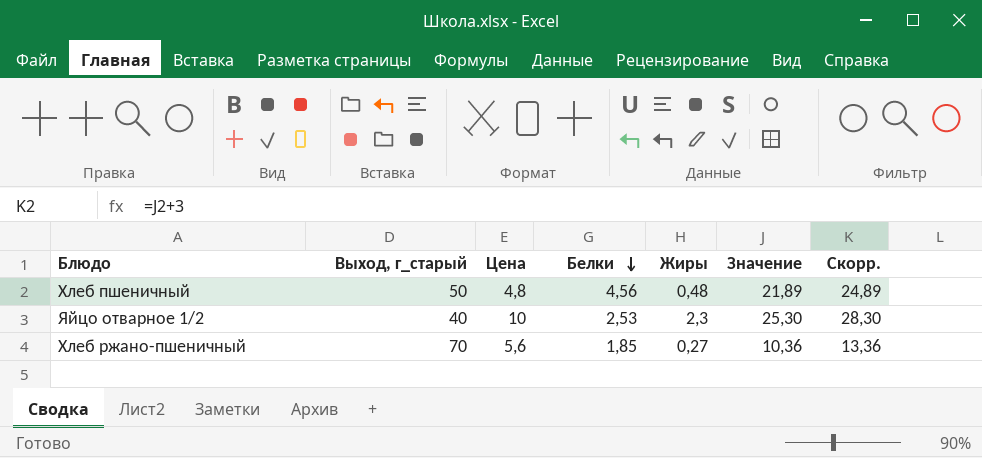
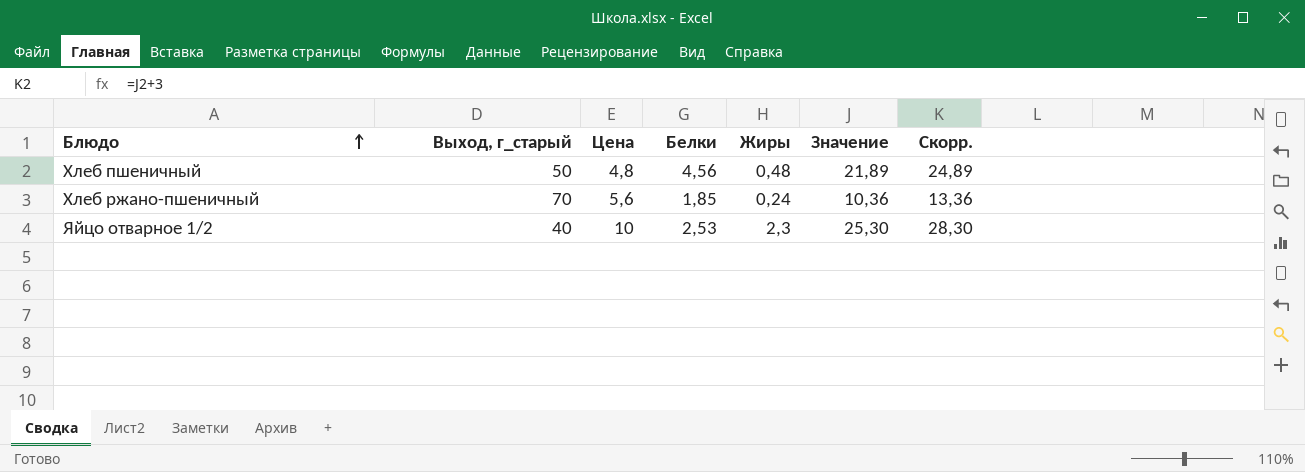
row order: Белки descending -> Блюдо ascending
Хлеб ржано-пшеничный | Жиры: 0,27 -> 0,24

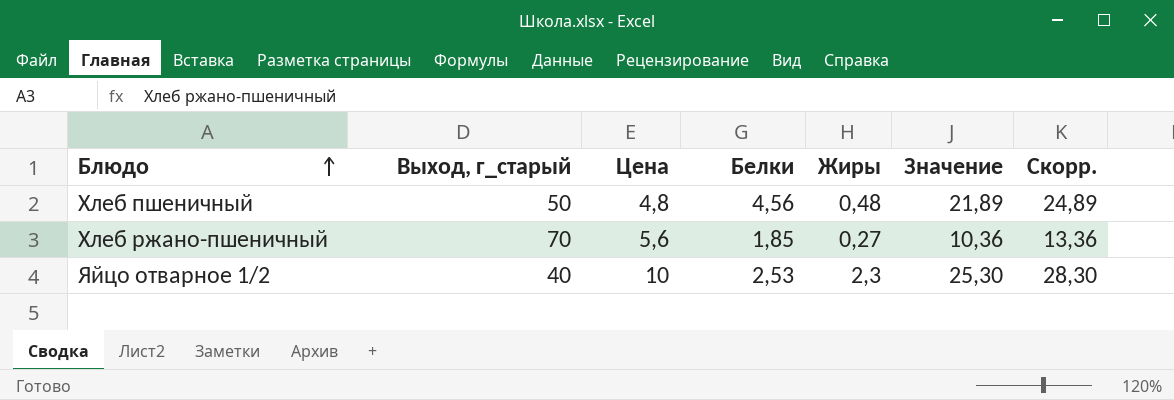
Хлеб ржано-пшеничный | Жиры: 0,24 -> 0,27

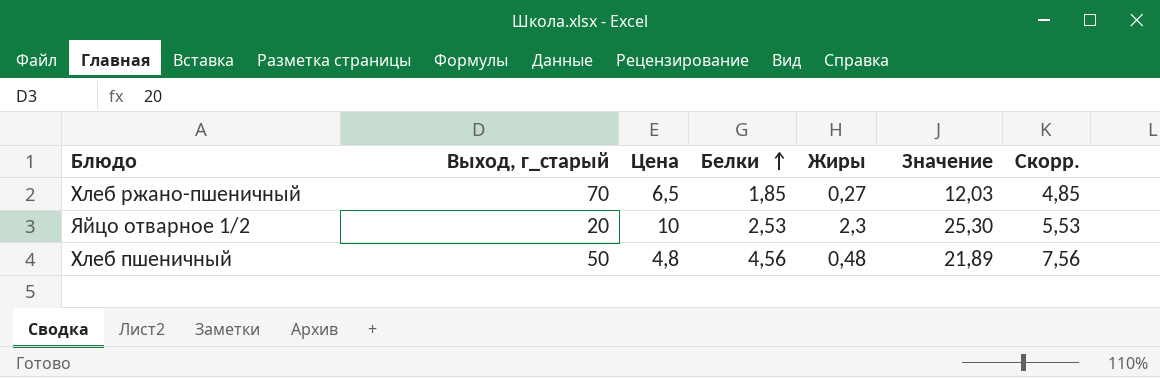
row order: Блюдо ascending -> Белки ascending
column Скорр. | formula: [Значение] + 3 -> [Белки] + 3
Хлеб ржано-пшеничный | Цена: 5,6 -> 6,5
Хлеб ржано-пшеничный | Значение: 10,36 -> 12,03
Яйцо отварное 1/2 | Выход, г_старый: 40 -> 20

